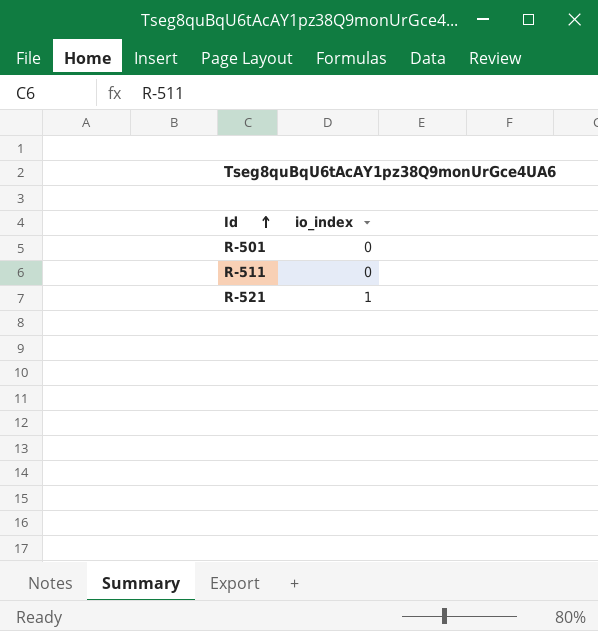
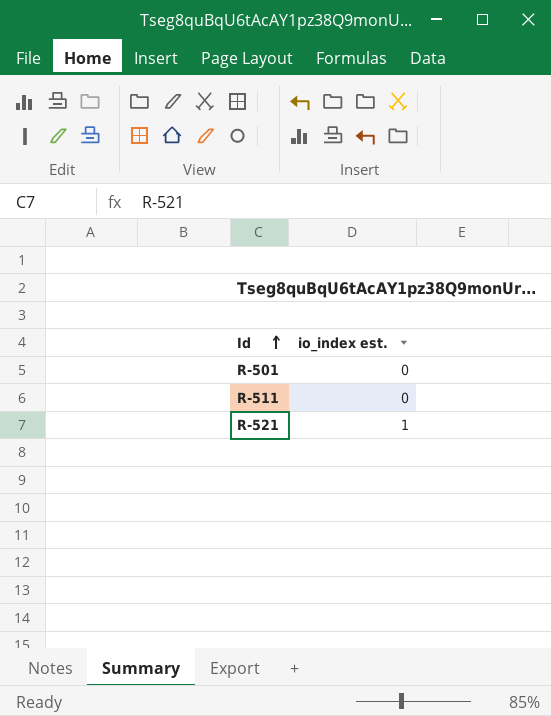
column name: io_index -> io_index est.

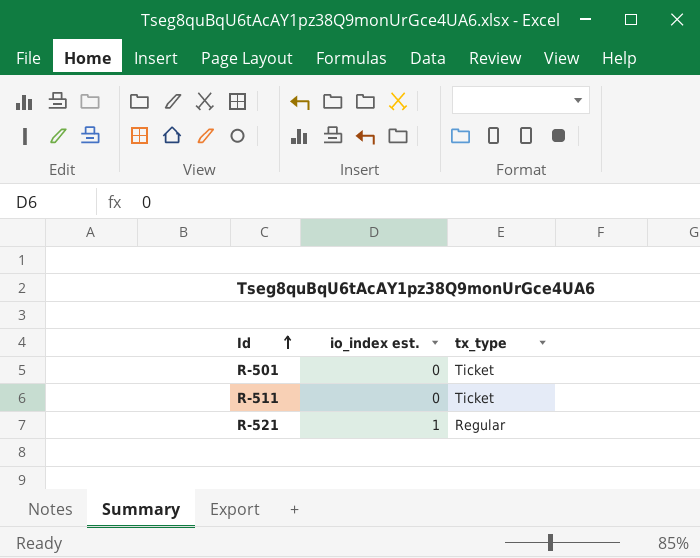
column tx_type | position: none -> 3

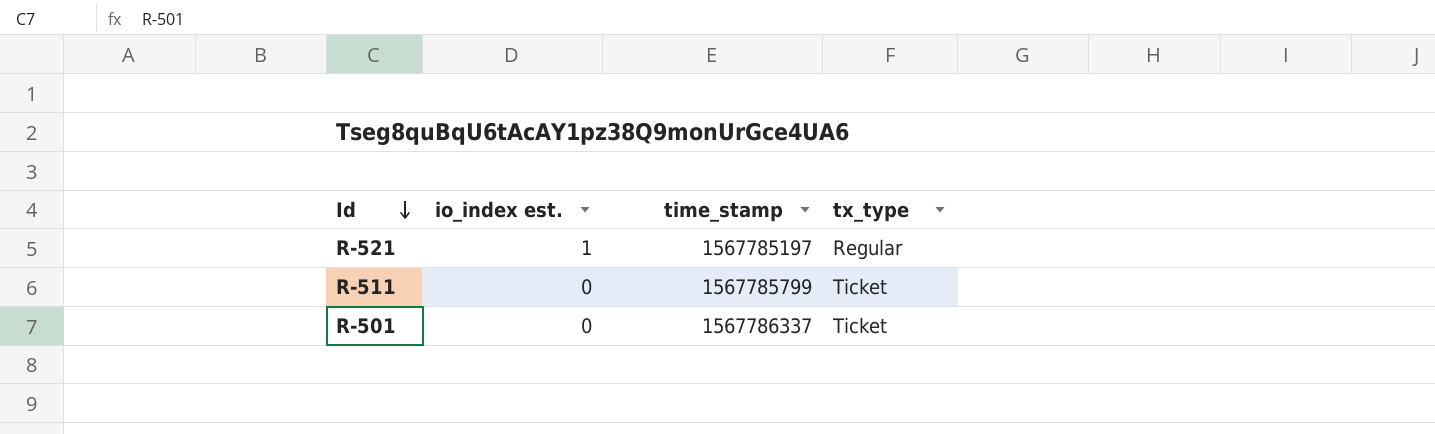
row order: Id ascending -> Id descending
column time_stamp | position: none -> 3

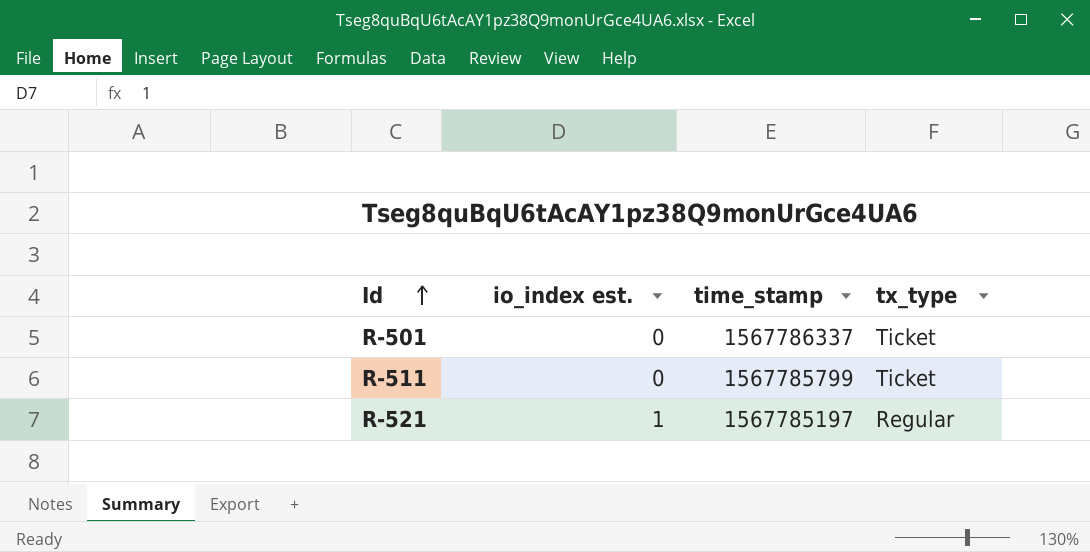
row order: Id descending -> Id ascending

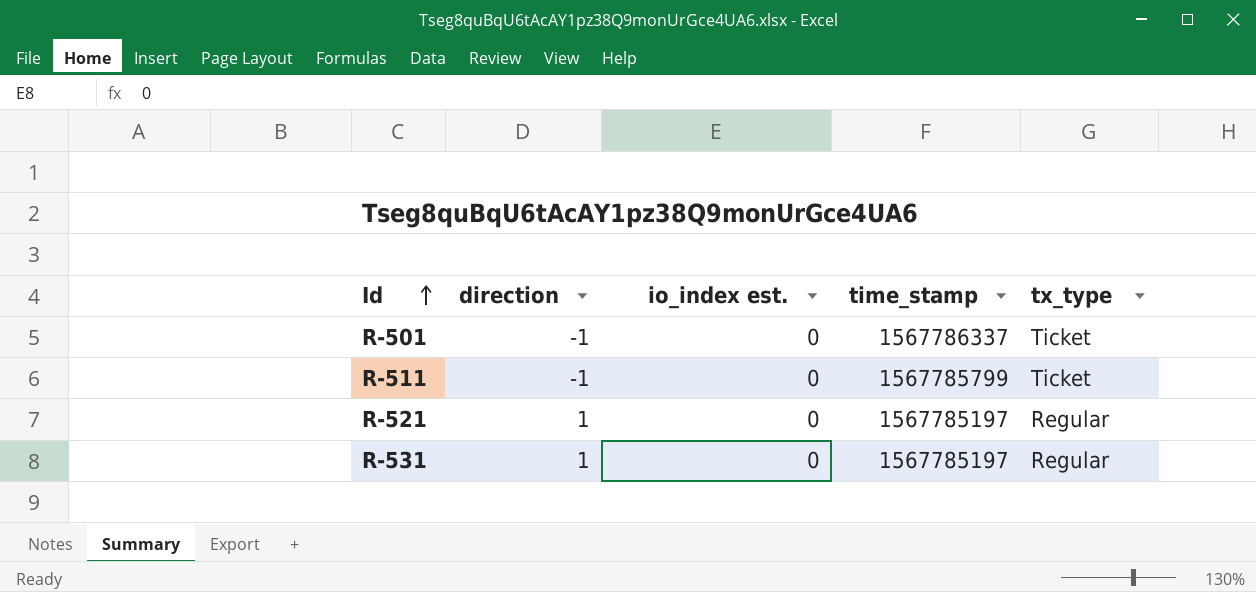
column direction | position: none -> 2
R-521 | io_index est.: 1 -> 0
row R-531: none -> 1 | 0 | 1567785197 | Regular

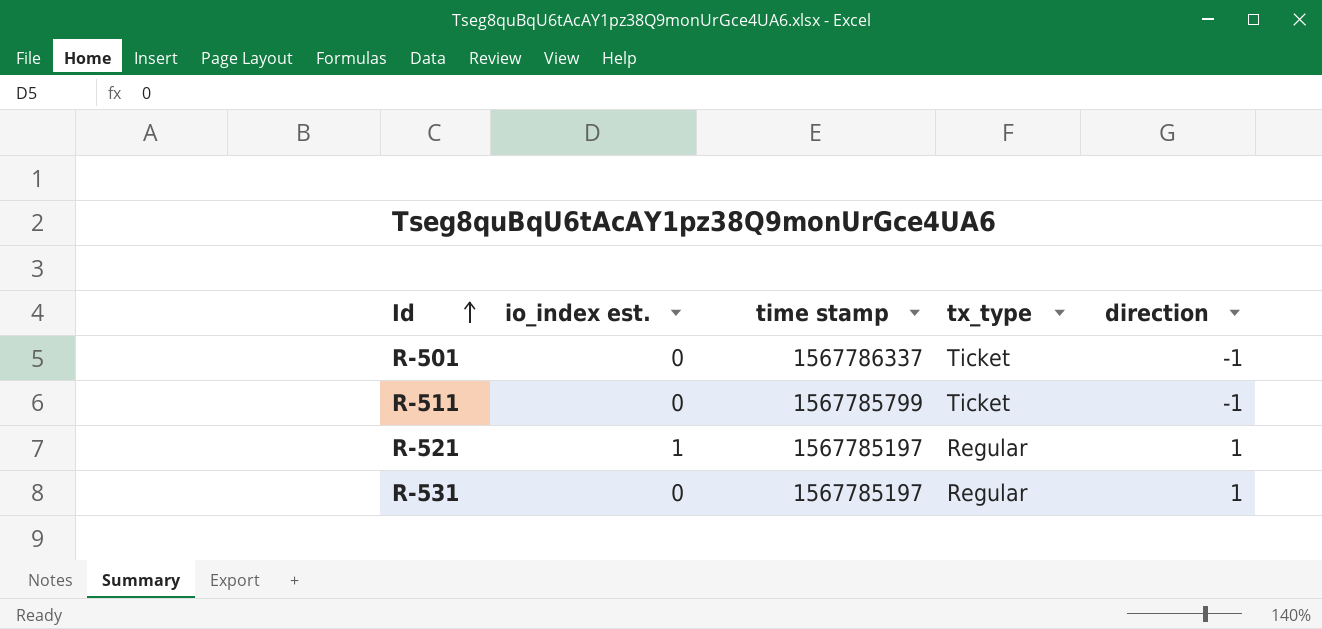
column name: time_stamp -> time stamp
column direction | position: 2 -> 5
R-521 | io_index est.: 0 -> 1

